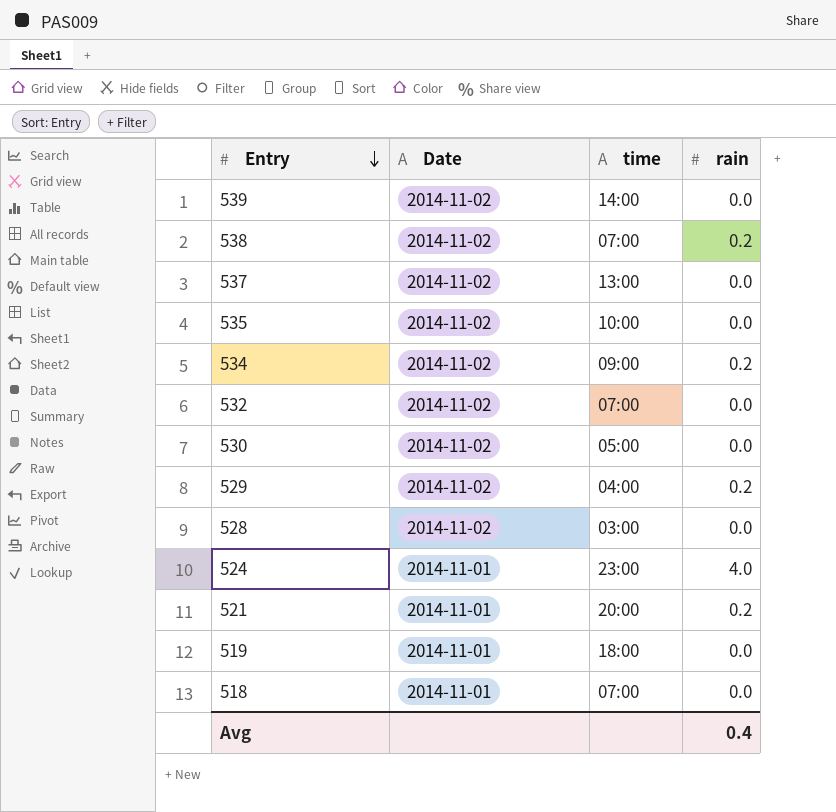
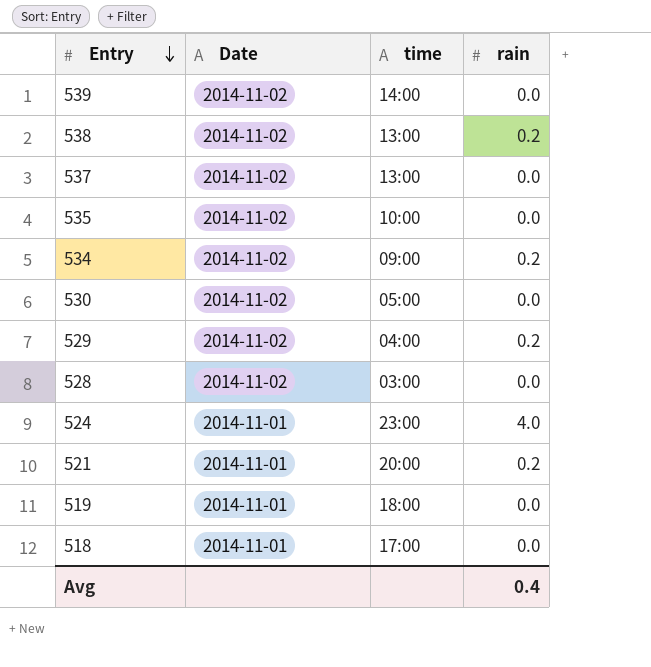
row 532: 2014-11-02 | 07:00 | 0.0 -> none
538 | time: 07:00 -> 13:00
518 | time: 07:00 -> 17:00

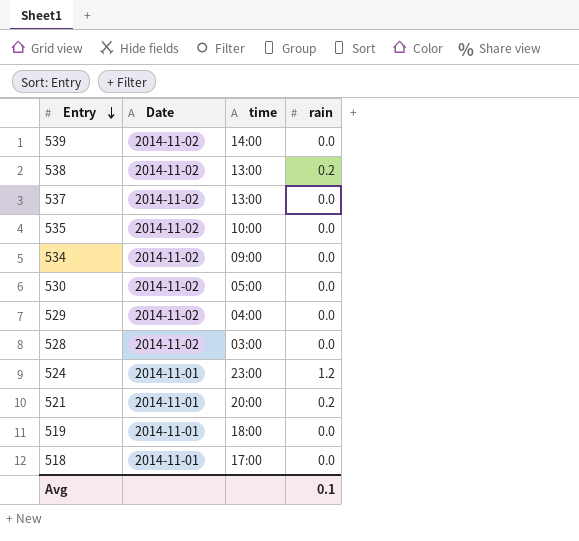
534 | rain: 0.2 -> 0.0
529 | rain: 0.2 -> 0.0
524 | rain: 4.0 -> 1.2
Avg | rain: 0.4 -> 0.1

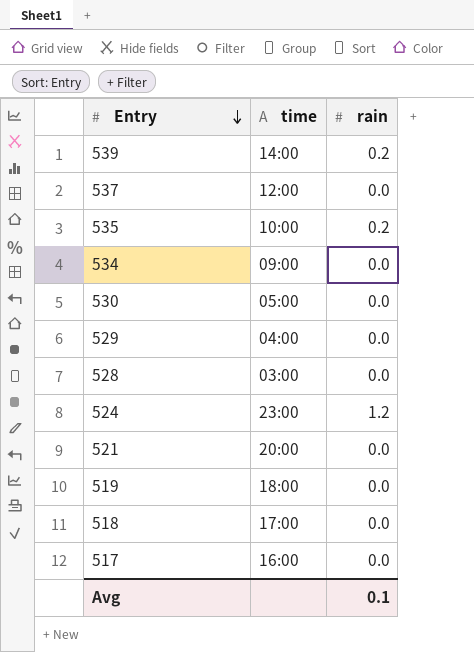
column Date | position: 2 -> none
row 538: 2014-11-02 | 13:00 | 0.2 -> none
539 | rain: 0.0 -> 0.2
537 | time: 13:00 -> 12:00
535 | rain: 0.0 -> 0.2
521 | rain: 0.2 -> 0.0
row 517: none -> 16:00 | 0.0

